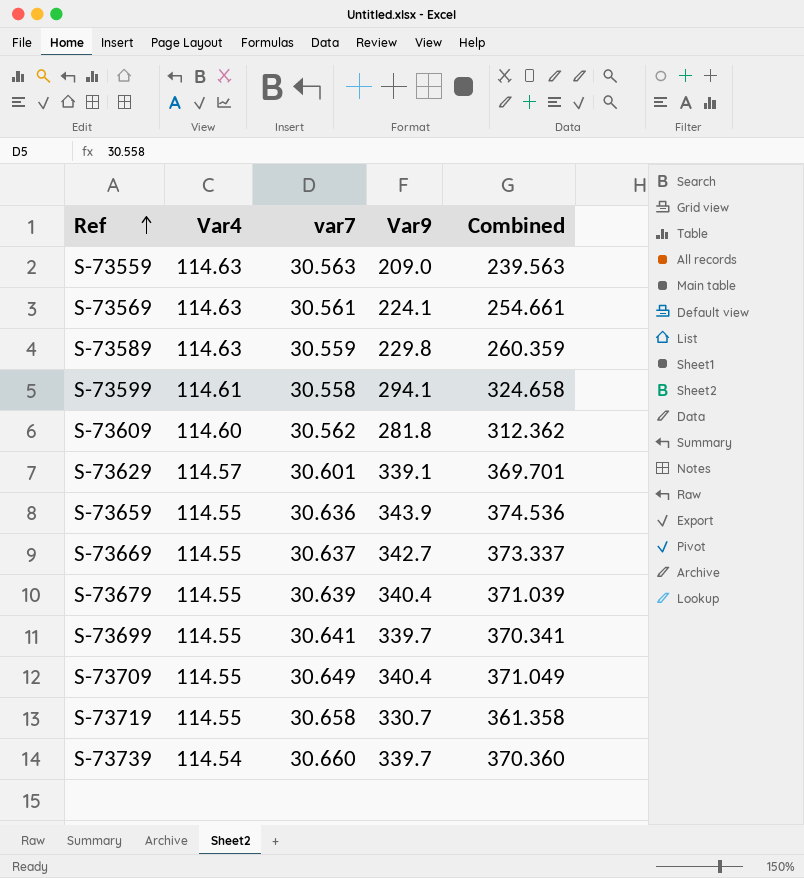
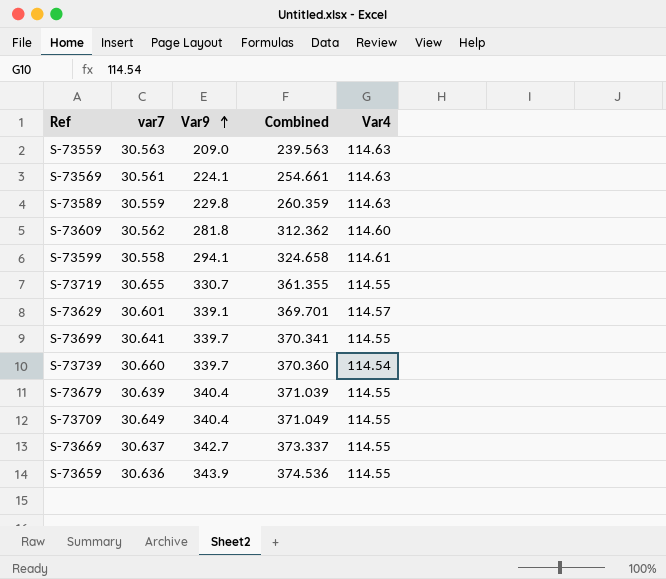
row order: Ref ascending -> Var9 ascending
column Var4 | position: 2 -> 5
S-73719 | var7: 30.658 -> 30.655
S-73719 | Combined: 361.358 -> 361.355

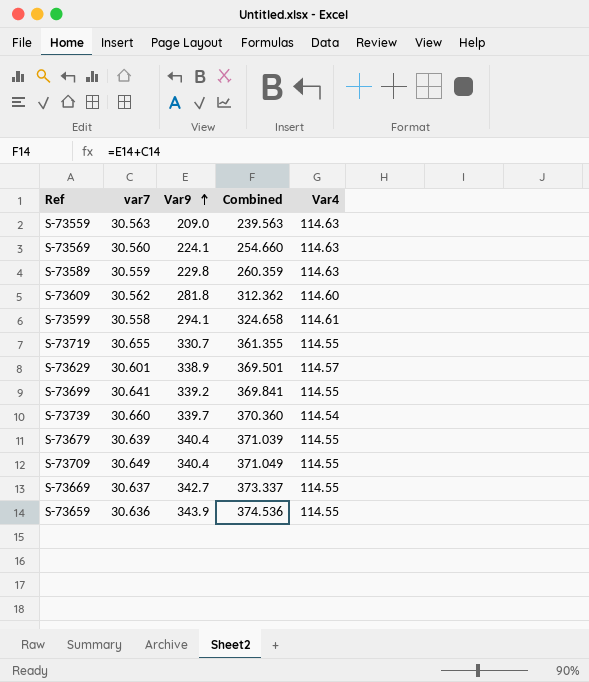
S-73569 | var7: 30.561 -> 30.560
S-73569 | Combined: 254.661 -> 254.660
S-73629 | Var9: 339.1 -> 338.9
S-73629 | Combined: 369.701 -> 369.501
S-73699 | Var9: 339.7 -> 339.2
S-73699 | Combined: 370.341 -> 369.841

